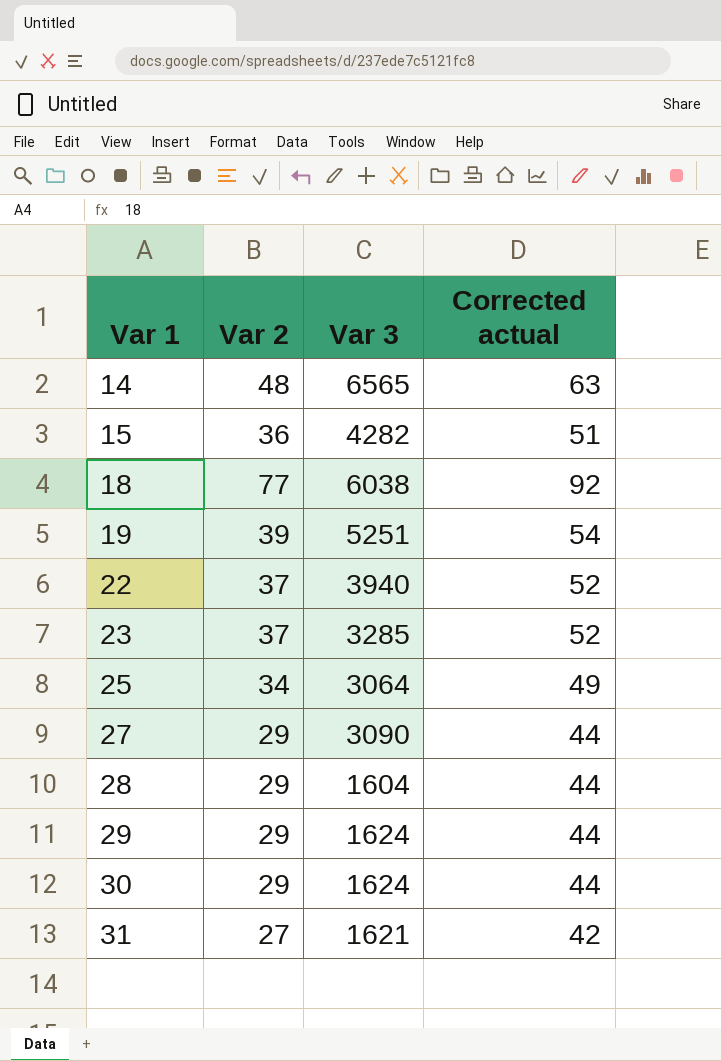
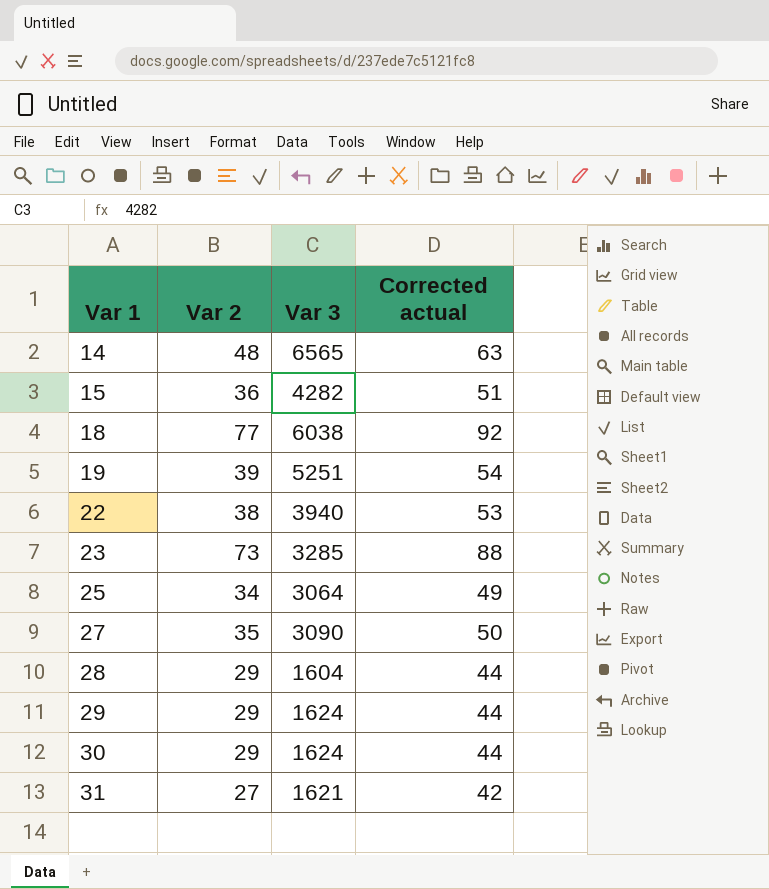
22 | Var 2: 37 -> 38
22 | Corrected actual: 52 -> 53
23 | Var 2: 37 -> 73
23 | Corrected actual: 52 -> 88
27 | Var 2: 29 -> 35
27 | Corrected actual: 44 -> 50

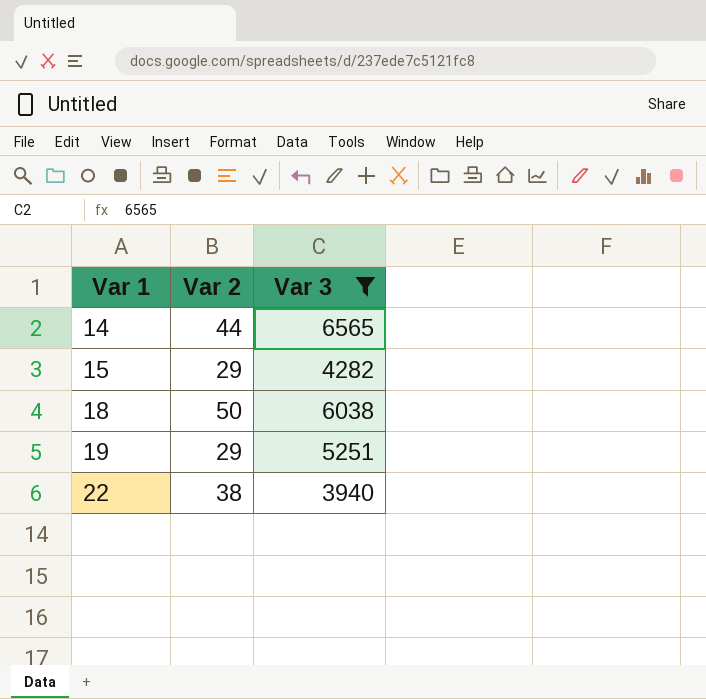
filter: none -> Var 3 >= 3940
column Corrected actual | formula: [Var 2] + 15 -> none
14 | Var 2: 48 -> 44
15 | Var 2: 36 -> 29
18 | Var 2: 77 -> 50
19 | Var 2: 39 -> 29

